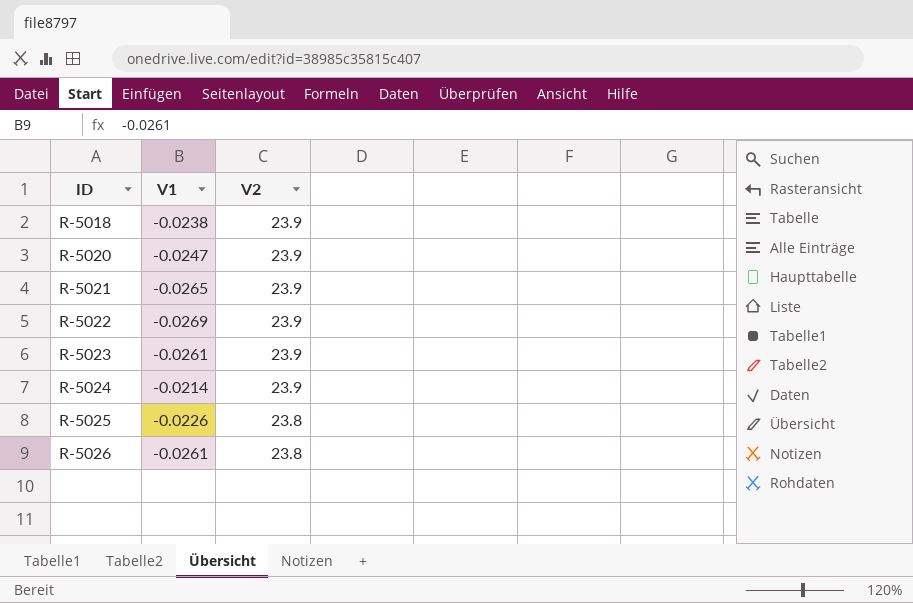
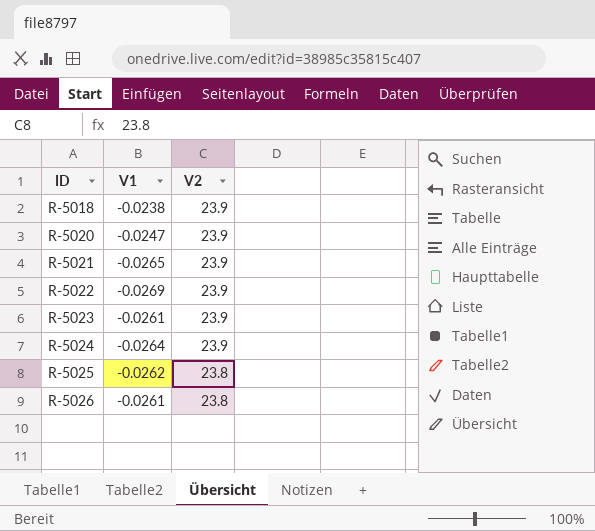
R-5024 | V1: -0.0214 -> -0.0264
R-5025 | V1: -0.0226 -> -0.0262

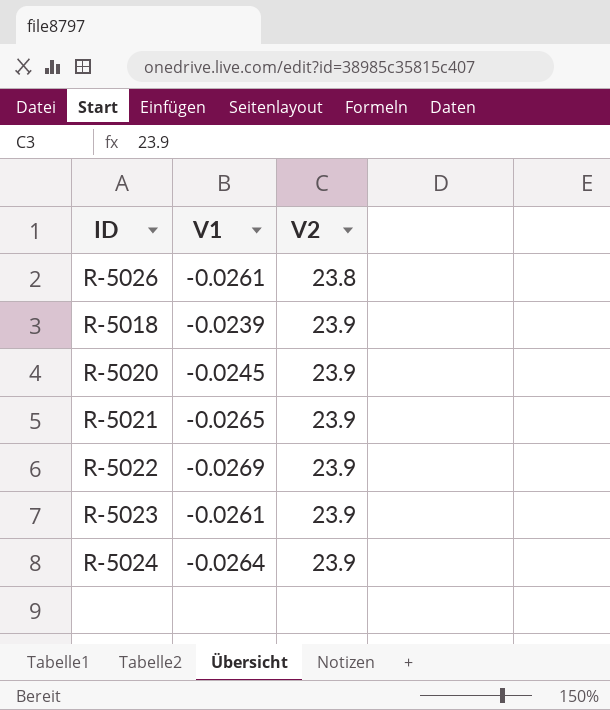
row order: ID ascending -> V2 ascending
row R-5025: -0.0262 | 23.8 -> none
R-5018 | V1: -0.0238 -> -0.0239
R-5020 | V1: -0.0247 -> -0.0245

